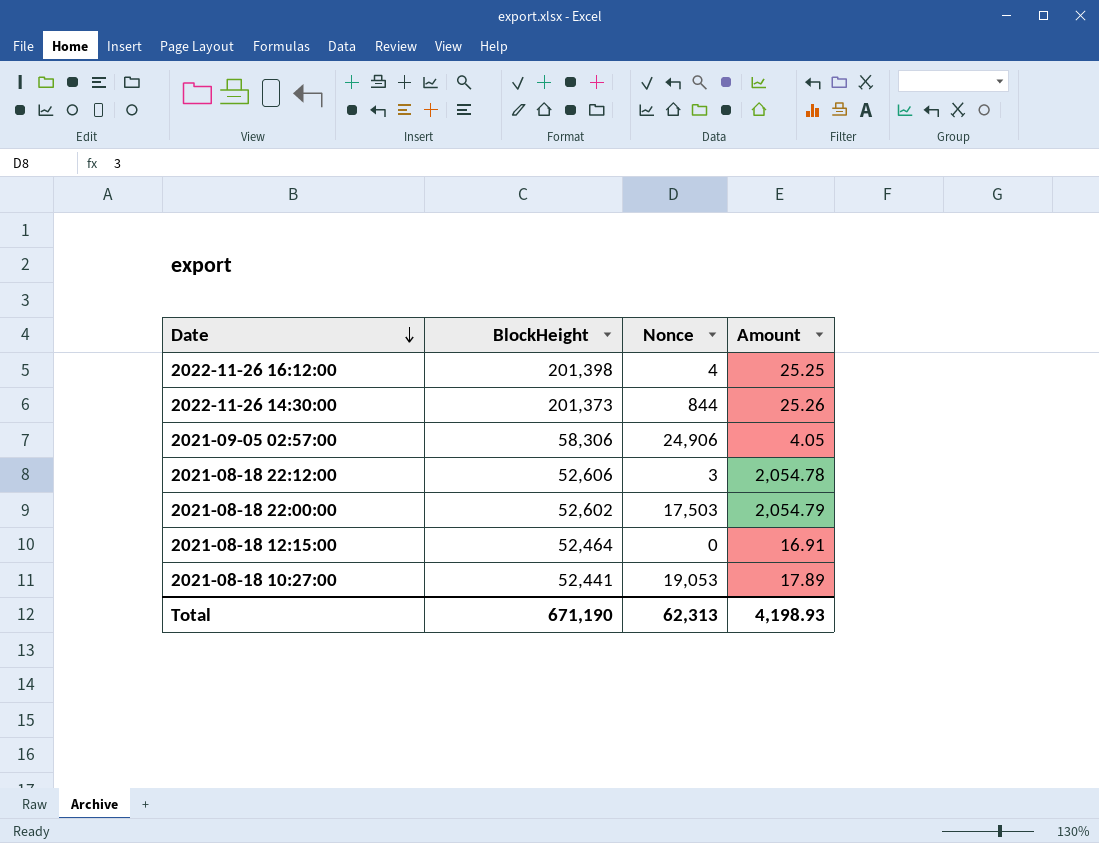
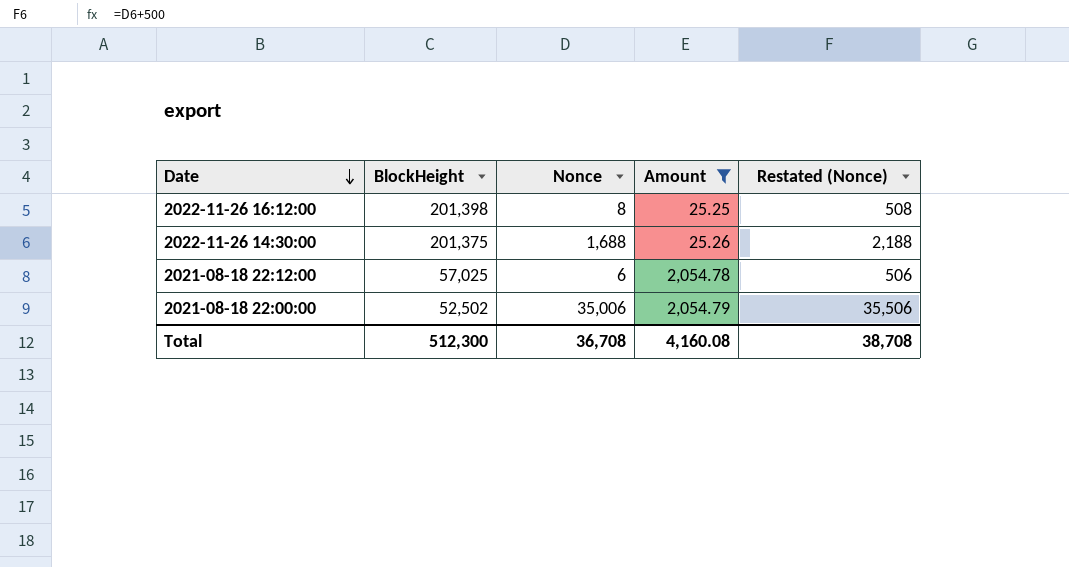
filter: none -> Amount >= 25.25
column Restated (Nonce) | formula: none -> [Nonce] + 500
2022-11-26 16:12:00 | Nonce: 4 -> 8
2022-11-26 14:30:00 | BlockHeight: 201,373 -> 201,375
2022-11-26 14:30:00 | Nonce: 844 -> 1,688
2021-08-18 22:12:00 | BlockHeight: 52,606 -> 57,025
2021-08-18 22:12:00 | Nonce: 3 -> 6
2021-08-18 22:00:00 | BlockHeight: 52,602 -> 52,502
2021-08-18 22:00:00 | Nonce: 17,503 -> 35,006
Total | BlockHeight: 671,190 -> 512,300
Total | Nonce: 62,313 -> 36,708
Total | Amount: 4,198.93 -> 4,160.08

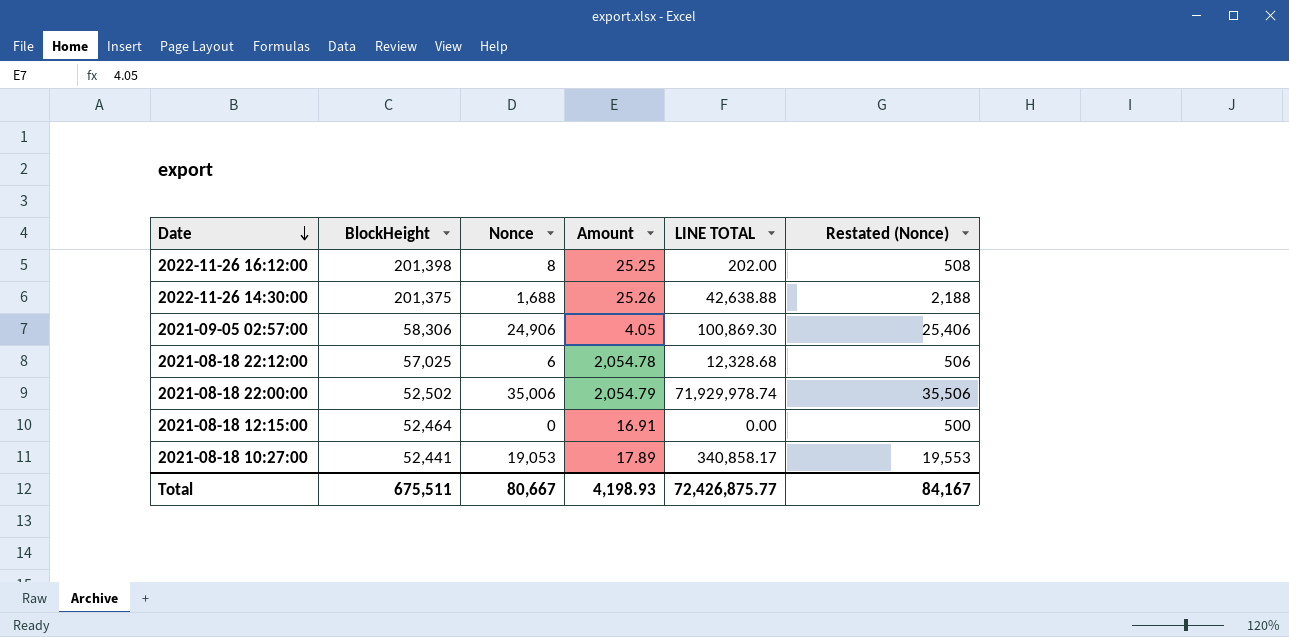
filter: Amount >= 25.25 -> none
column LINE TOTAL | formula: none -> [Nonce] * [Amount]
Total | BlockHeight: 512,300 -> 675,511
Total | Nonce: 36,708 -> 80,667
Total | Amount: 4,160.08 -> 4,198.93
Total | Restated (Nonce): 38,708 -> 84,167

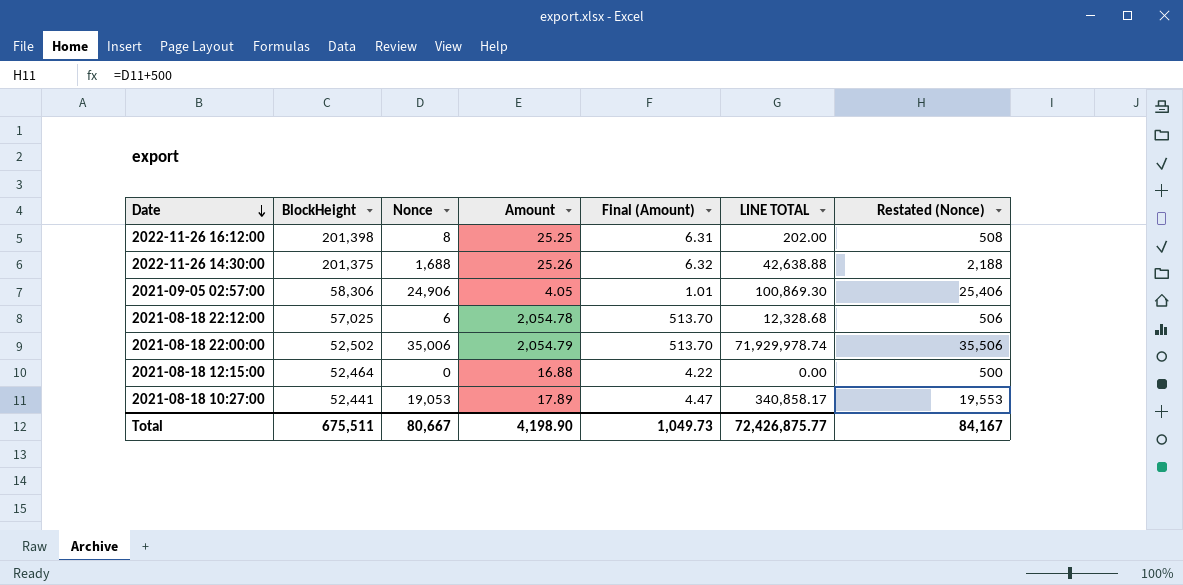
column Final (Amount) | formula: none -> [Amount] * 0.25
2021-08-18 12:15:00 | Amount: 16.91 -> 16.88
Total | Amount: 4,198.93 -> 4,198.90

